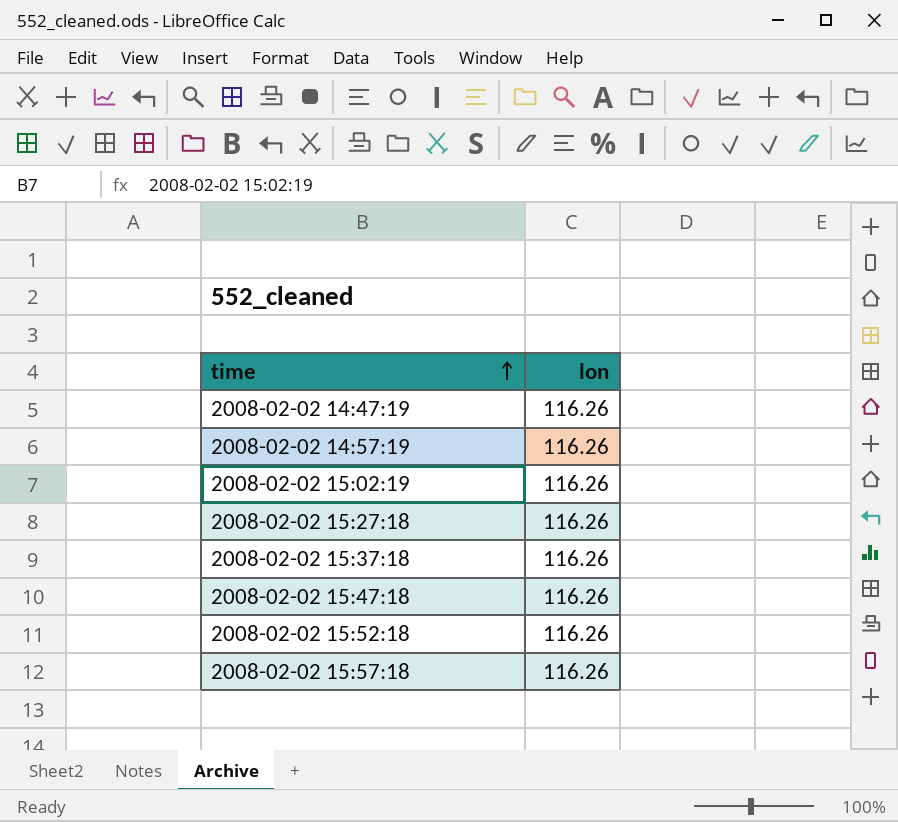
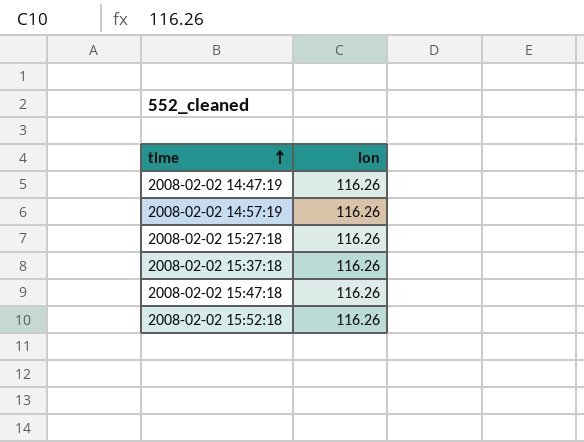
row 2008-02-02 15:02:19: 116.26 -> none
row 2008-02-02 15:57:18: 116.26 -> none

